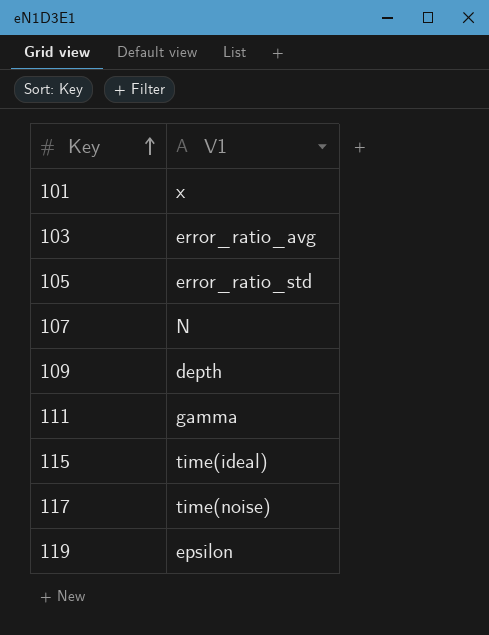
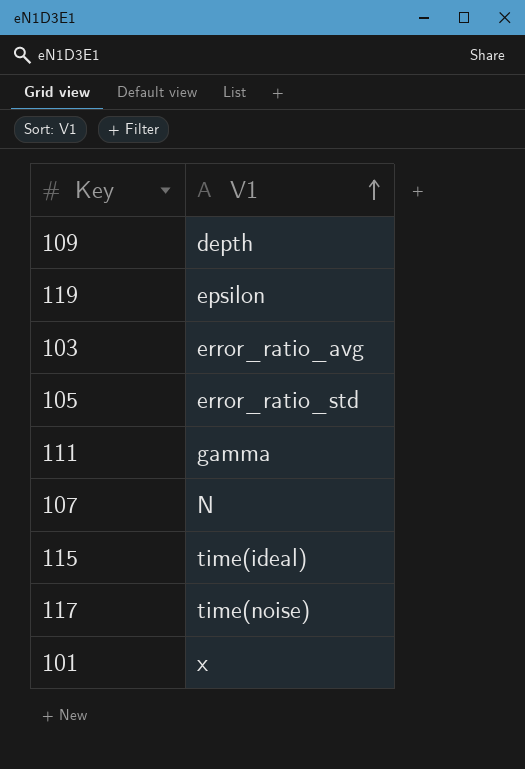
row order: Key ascending -> V1 ascending

